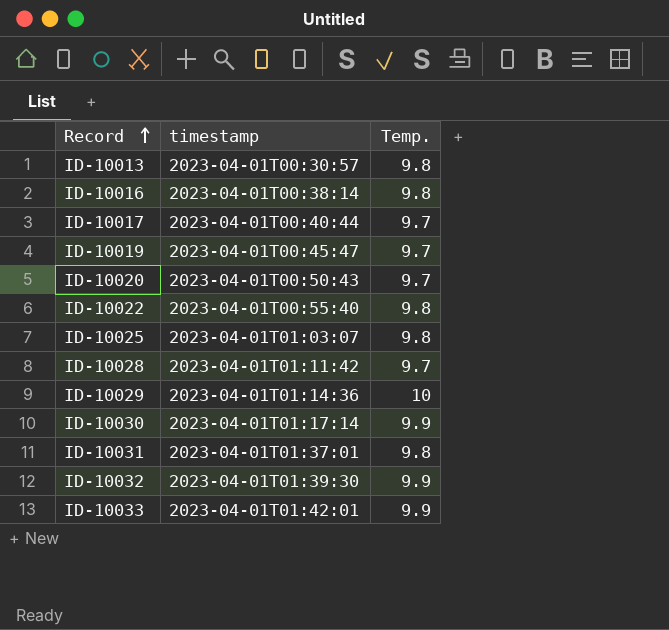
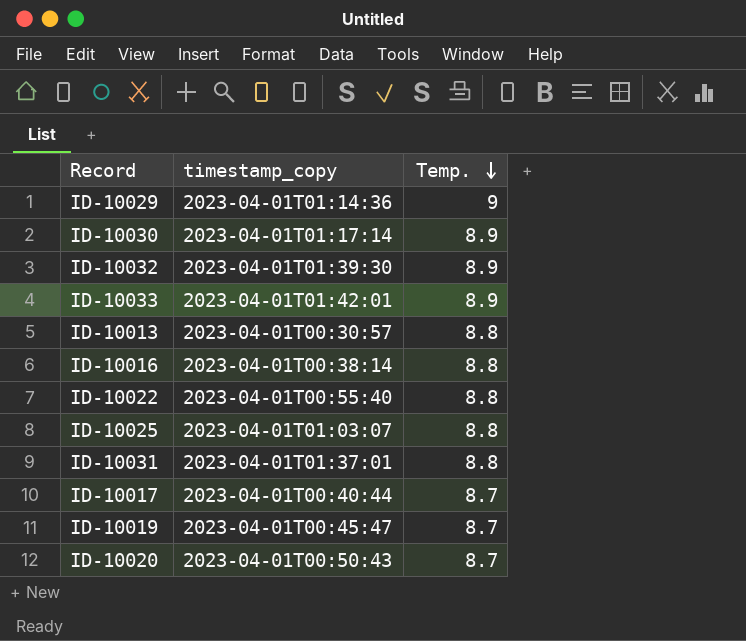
row order: Record ascending -> Temp. descending
column name: timestamp -> timestamp_copy
row ID-10028: 2023-04-01T01:11:42 | 9.7 -> none
ID-10029 | Temp.: 10 -> 9
ID-10030 | Temp.: 9.9 -> 8.9
ID-10032 | Temp.: 9.9 -> 8.9
ID-10033 | Temp.: 9.9 -> 8.9
ID-10013 | Temp.: 9.8 -> 8.8
ID-10016 | Temp.: 9.8 -> 8.8
ID-10022 | Temp.: 9.8 -> 8.8
ID-10025 | Temp.: 9.8 -> 8.8
ID-10031 | Temp.: 9.8 -> 8.8
ID-10017 | Temp.: 9.7 -> 8.7
ID-10019 | Temp.: 9.7 -> 8.7
ID-10020 | Temp.: 9.7 -> 8.7

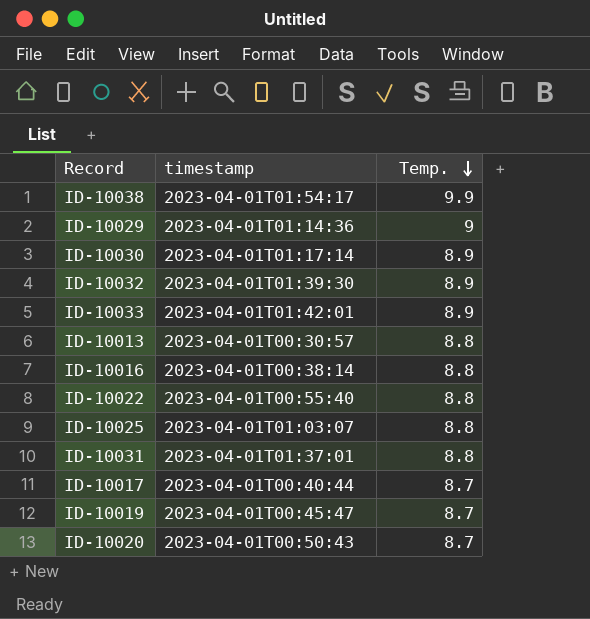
column name: timestamp_copy -> timestamp
row ID-10038: none -> 2023-04-01T01:54:17 | 9.9

